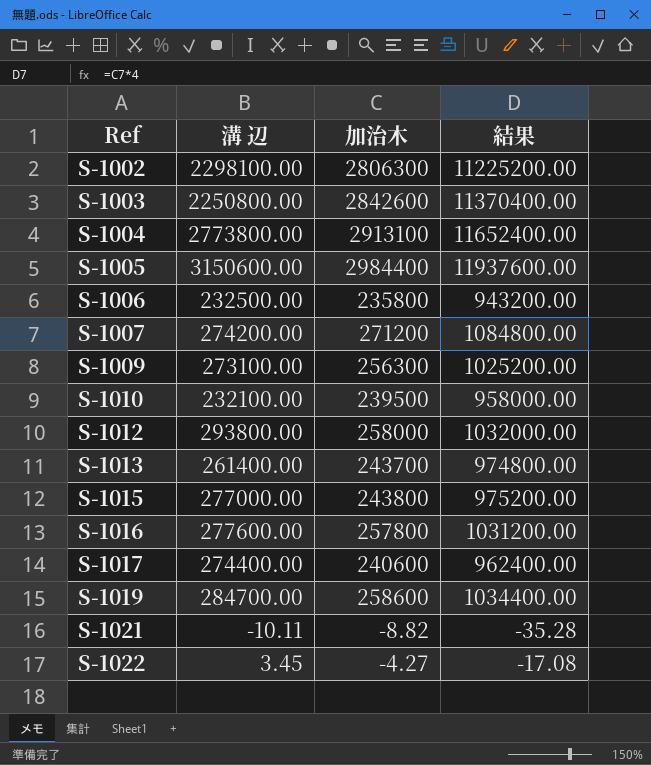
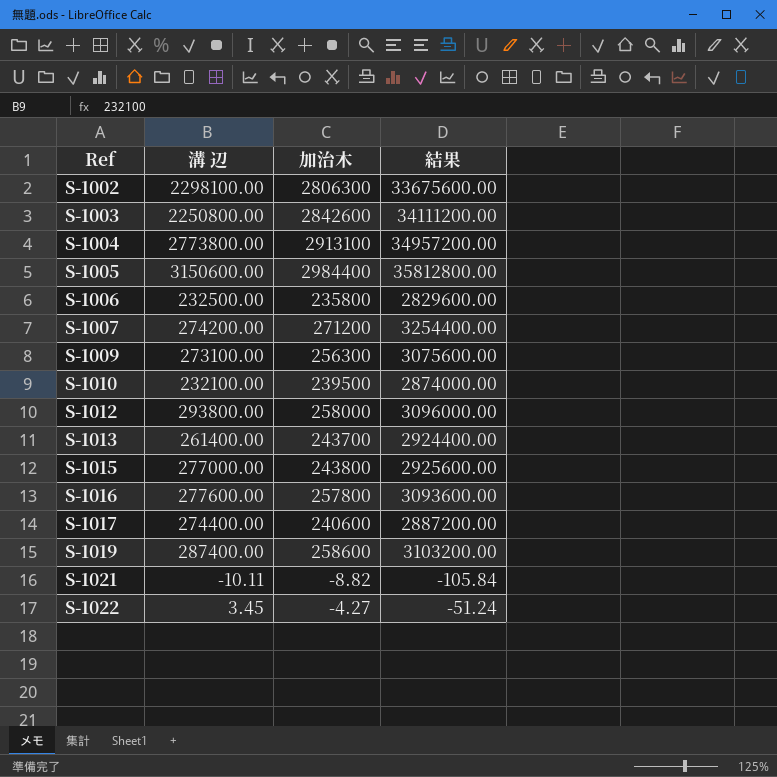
column 結果 | formula: [加治木] * 4 -> [加治木] * 12
S-1019 | 溝 辺: 284700.00 -> 287400.00

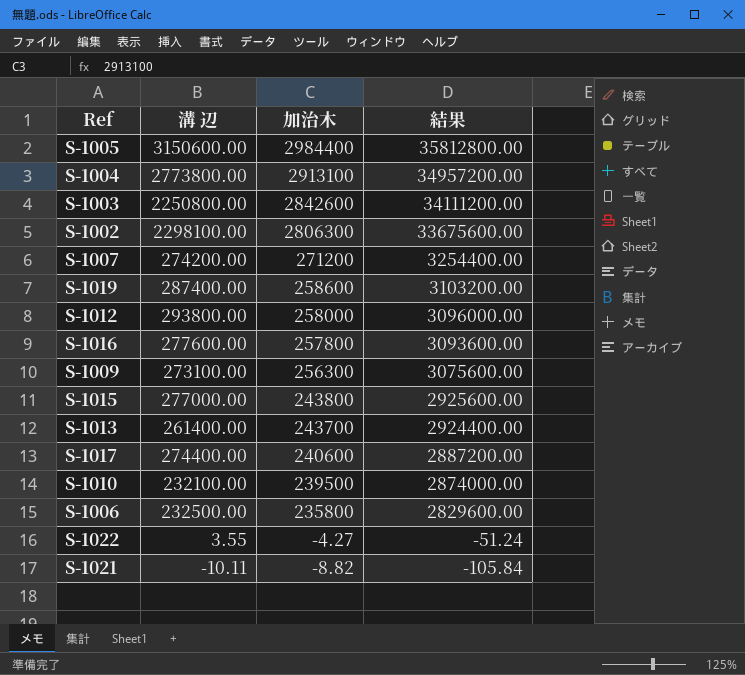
row order: Ref ascending -> 加治木 descending
S-1022 | 溝 辺: 3.45 -> 3.55

